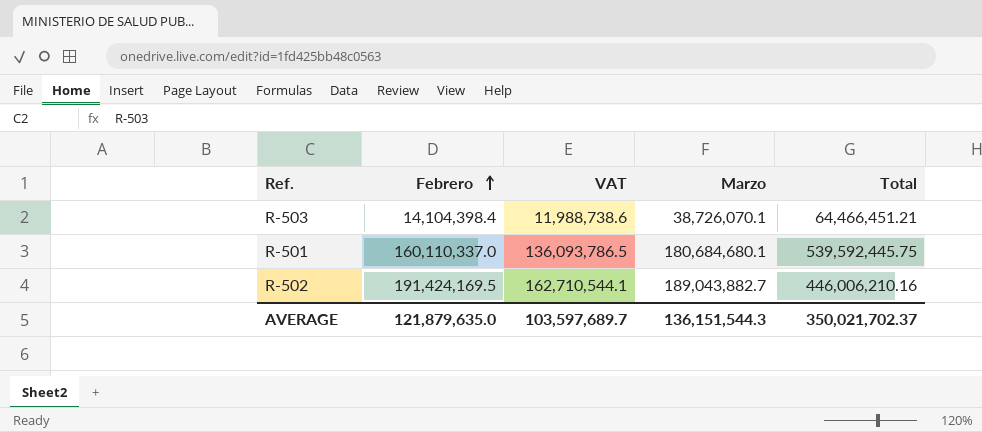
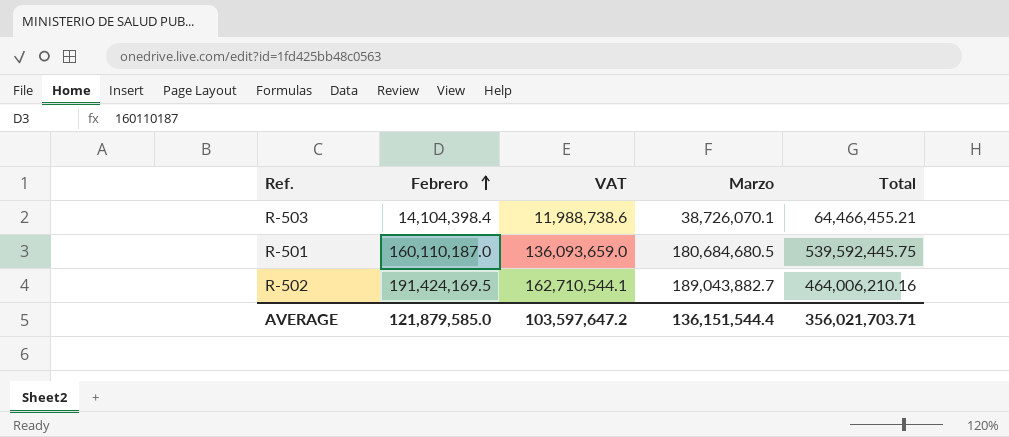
R-503 | Total: 64,466,451.21 -> 64,466,455.21
R-501 | Febrero: 160,110,337.0 -> 160,110,187.0
R-501 | VAT: 136,093,786.5 -> 136,093,659.0
R-501 | Marzo: 180,684,680.1 -> 180,684,680.5
R-502 | Total: 446,006,210.16 -> 464,006,210.16
AVERAGE | Febrero: 121,879,635.0 -> 121,879,585.0
AVERAGE | VAT: 103,597,689.7 -> 103,597,647.2
AVERAGE | Marzo: 136,151,544.3 -> 136,151,544.4
AVERAGE | Total: 350,021,702.37 -> 356,021,703.71

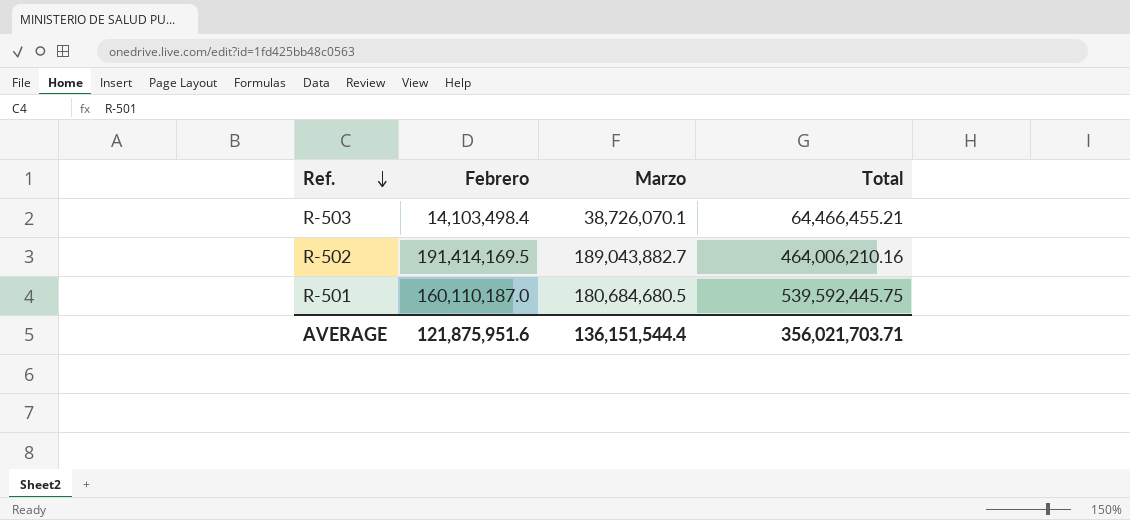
row order: Febrero ascending -> Ref. descending
column VAT | formula: [Febrero] * 0.85 -> none
R-503 | Febrero: 14,104,398.4 -> 14,103,498.4
R-502 | Febrero: 191,424,169.5 -> 191,414,169.5
AVERAGE | Febrero: 121,879,585.0 -> 121,875,951.6

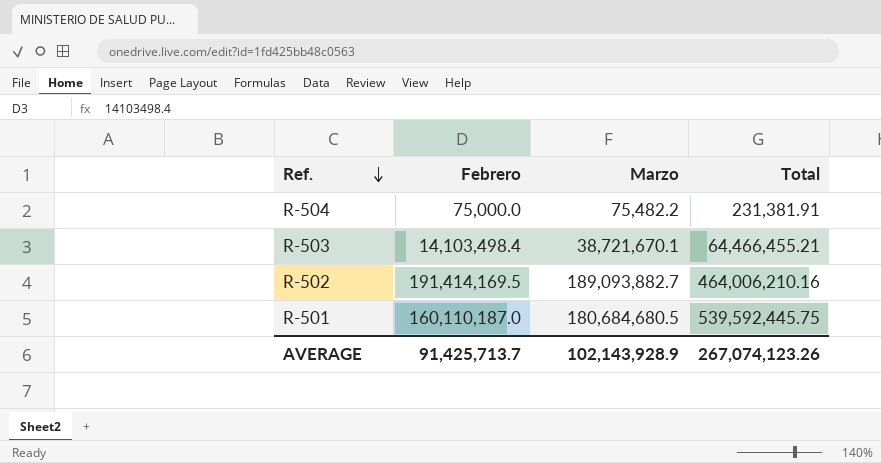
row R-504: none -> 75,000.0 | 75,482.2 | 231,381.91
R-503 | Marzo: 38,726,070.1 -> 38,721,670.1
R-502 | Marzo: 189,043,882.7 -> 189,093,882.7
AVERAGE | Febrero: 121,875,951.6 -> 91,425,713.7
AVERAGE | Marzo: 136,151,544.4 -> 102,143,928.9
AVERAGE | Total: 356,021,703.71 -> 267,074,123.26

